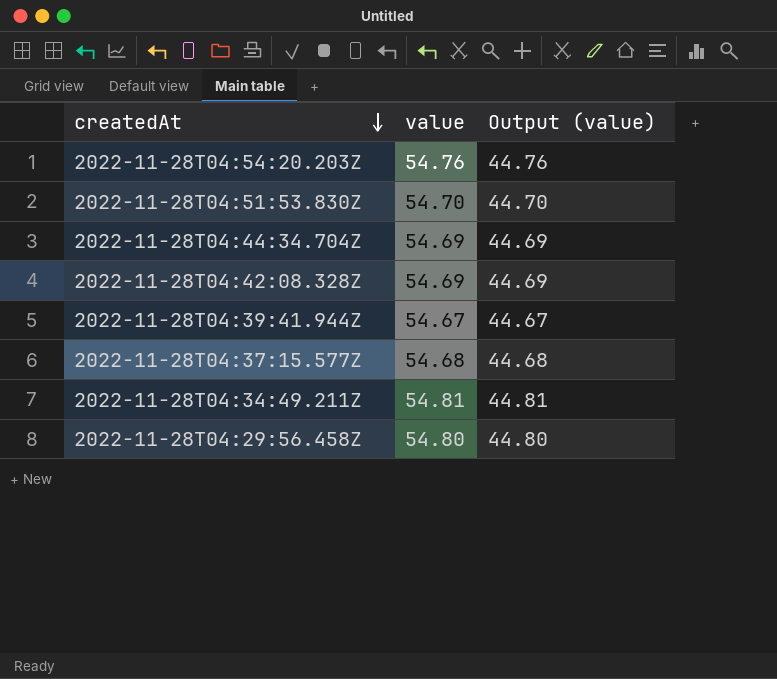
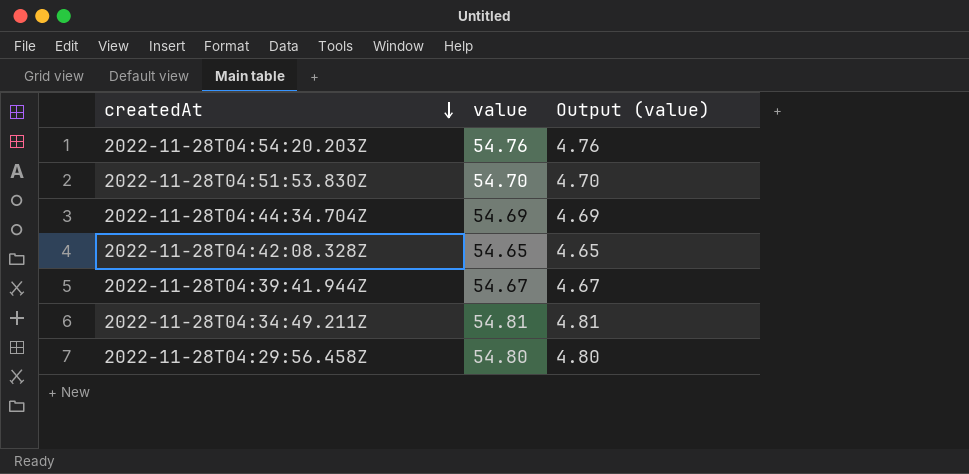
column Output (value) | formula: [value] - 10 -> [value] - 50
row 2022-11-28T04:37:15.577Z: 54.68 | 44.68 -> none
2022-11-28T04:42:08.328Z | value: 54.69 -> 54.65

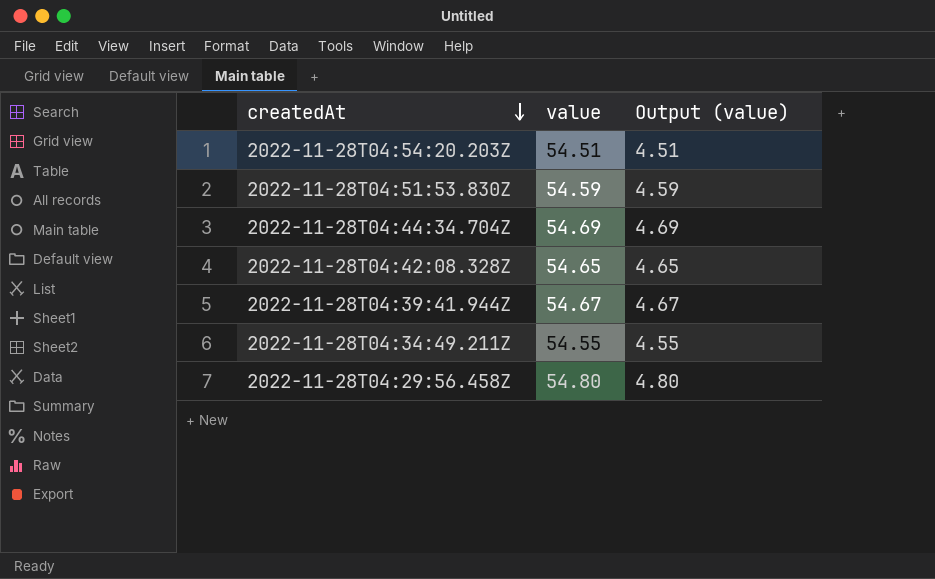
2022-11-28T04:54:20.203Z | value: 54.76 -> 54.51
2022-11-28T04:54:20.203Z | Output (value): 4.76 -> 4.51
2022-11-28T04:51:53.830Z | value: 54.70 -> 54.59
2022-11-28T04:51:53.830Z | Output (value): 4.70 -> 4.59
2022-11-28T04:34:49.211Z | value: 54.81 -> 54.55
2022-11-28T04:34:49.211Z | Output (value): 4.81 -> 4.55

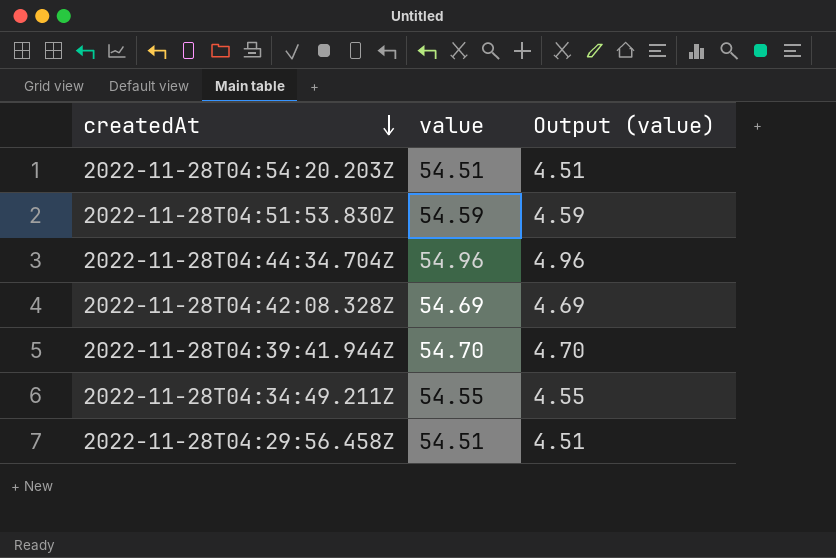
2022-11-28T04:44:34.704Z | value: 54.69 -> 54.96
2022-11-28T04:44:34.704Z | Output (value): 4.69 -> 4.96
2022-11-28T04:42:08.328Z | value: 54.65 -> 54.69
2022-11-28T04:42:08.328Z | Output (value): 4.65 -> 4.69
2022-11-28T04:39:41.944Z | value: 54.67 -> 54.70
2022-11-28T04:39:41.944Z | Output (value): 4.67 -> 4.70
2022-11-28T04:29:56.458Z | value: 54.80 -> 54.51
2022-11-28T04:29:56.458Z | Output (value): 4.80 -> 4.51

